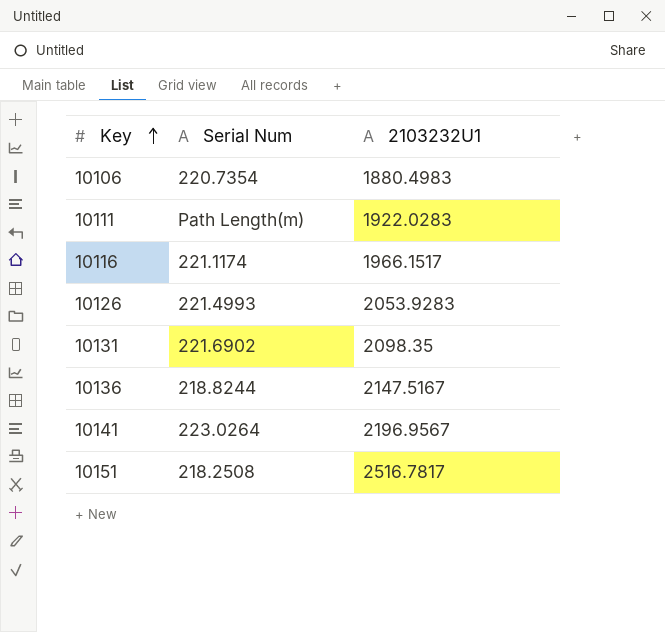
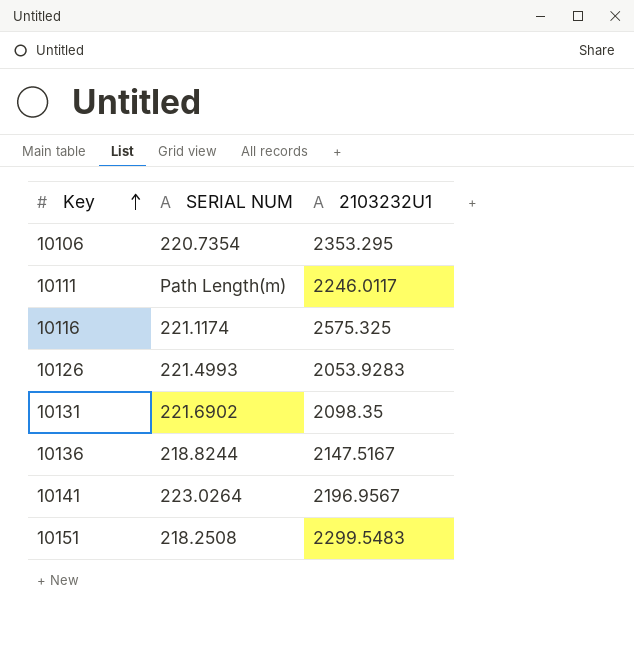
column name: Serial Num -> SERIAL NUM
10106 | 2103232U1: 1880.4983 -> 2353.295
10111 | 2103232U1: 1922.0283 -> 2246.0117
10116 | 2103232U1: 1966.1517 -> 2575.325
10151 | 2103232U1: 2516.7817 -> 2299.5483

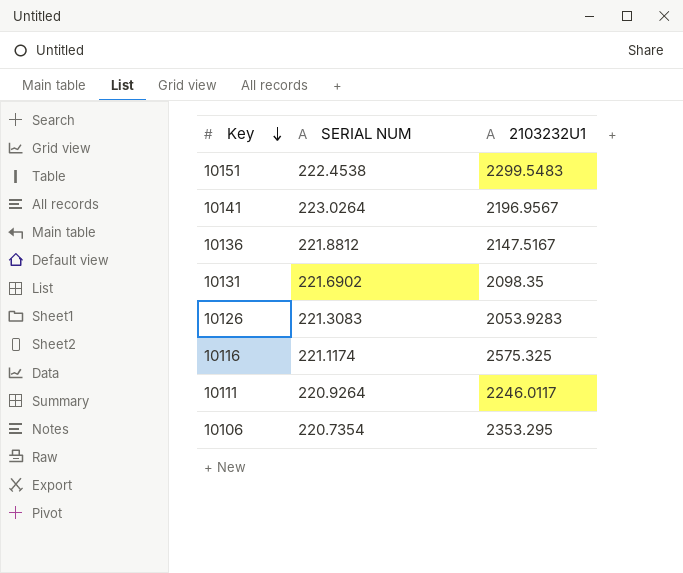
row order: Key ascending -> Key descending
10151 | SERIAL NUM: 218.2508 -> 222.4538
10136 | SERIAL NUM: 218.8244 -> 221.8812
10126 | SERIAL NUM: 221.4993 -> 221.3083
10111 | SERIAL NUM: Path Length(m) -> 220.9264

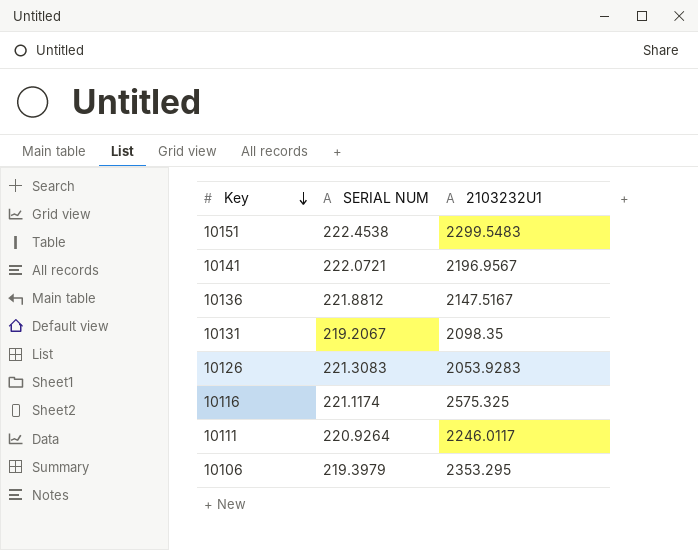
10141 | SERIAL NUM: 223.0264 -> 222.0721
10131 | SERIAL NUM: 221.6902 -> 219.2067
10106 | SERIAL NUM: 220.7354 -> 219.3979

